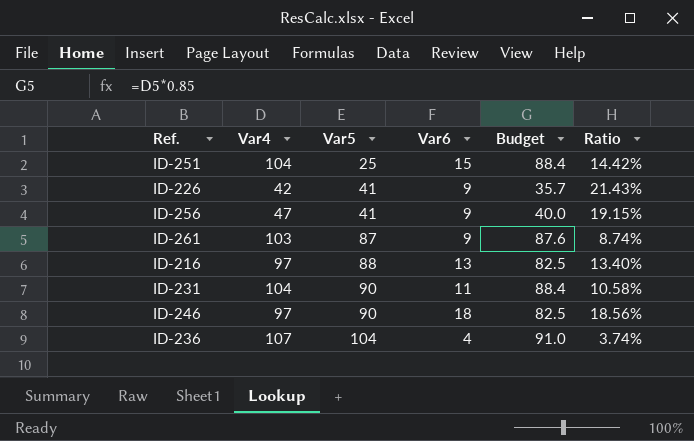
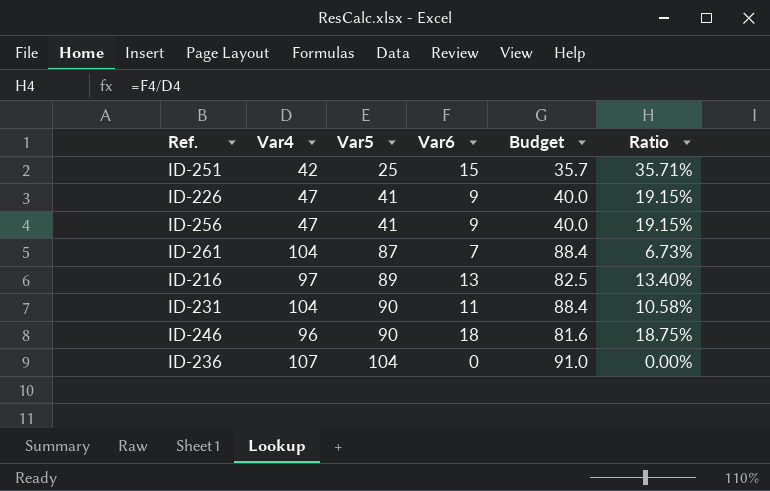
ID-251 | Var4: 104 -> 42
ID-251 | Budget: 88.4 -> 35.7
ID-251 | Ratio: 14.42% -> 35.71%
ID-226 | Var4: 42 -> 47
ID-226 | Budget: 35.7 -> 40.0
ID-226 | Ratio: 21.43% -> 19.15%
ID-261 | Var4: 103 -> 104
ID-261 | Var6: 9 -> 7
ID-261 | Budget: 87.6 -> 88.4
ID-261 | Ratio: 8.74% -> 6.73%
ID-216 | Var5: 88 -> 89
ID-246 | Var4: 97 -> 96
ID-246 | Budget: 82.5 -> 81.6
ID-246 | Ratio: 18.56% -> 18.75%
ID-236 | Var6: 4 -> 0
ID-236 | Ratio: 3.74% -> 0.00%

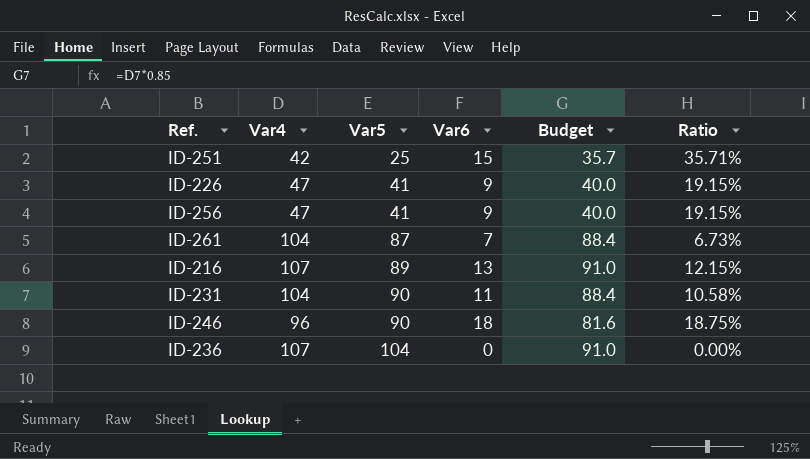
ID-216 | Var4: 97 -> 107
ID-216 | Budget: 82.5 -> 91.0
ID-216 | Ratio: 13.40% -> 12.15%

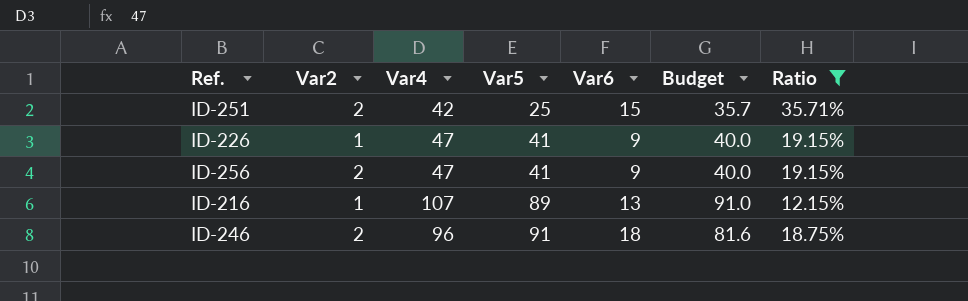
filter: none -> Ratio >= 12.15%
column Var2 | position: none -> 2
ID-246 | Var5: 90 -> 91

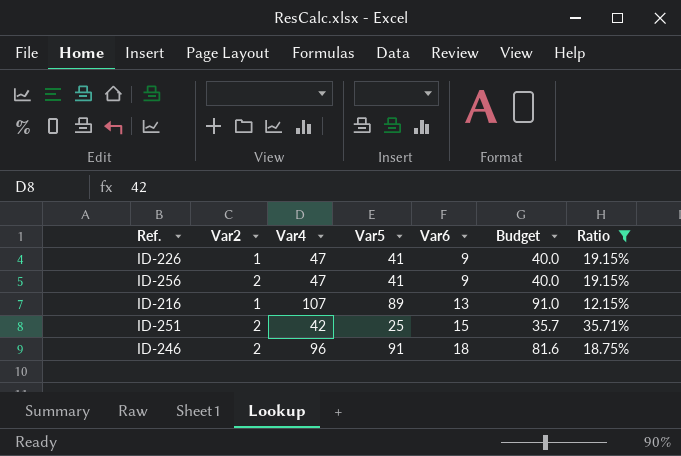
row order: Var5 ascending -> Var6 ascending

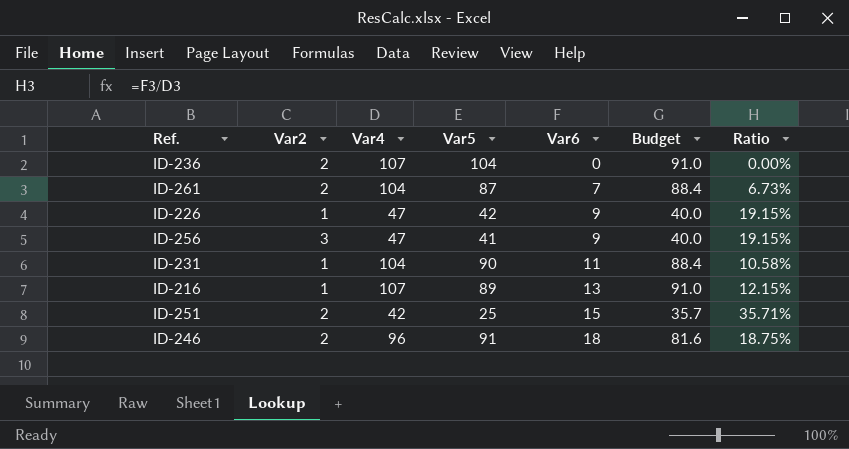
filter: Ratio >= 12.15% -> none
ID-226 | Var5: 41 -> 42
ID-256 | Var2: 2 -> 3

